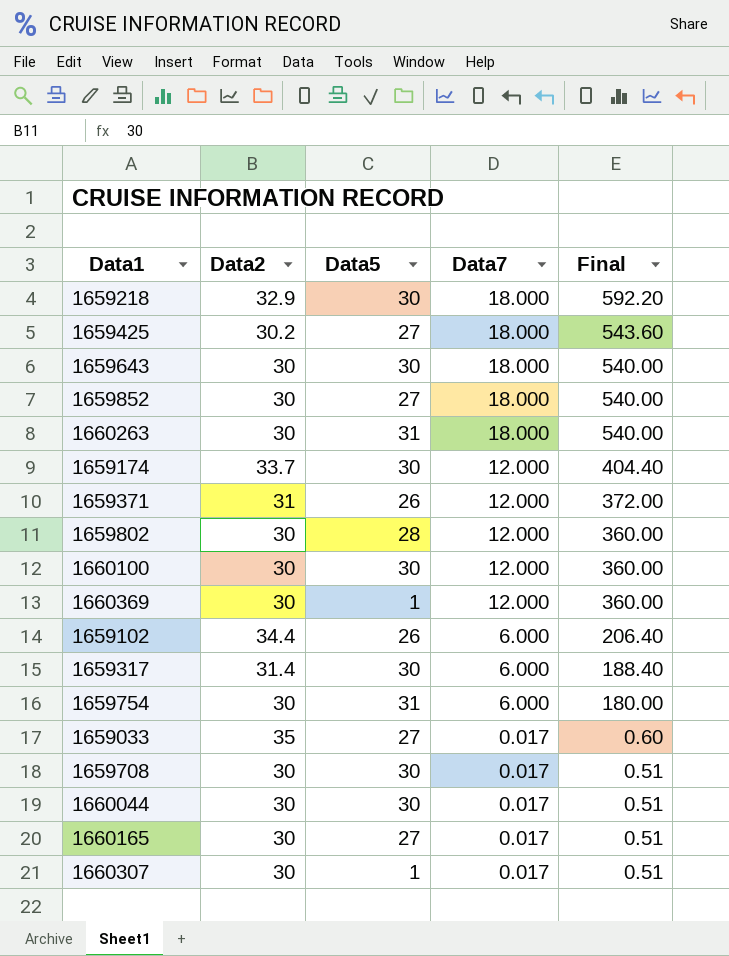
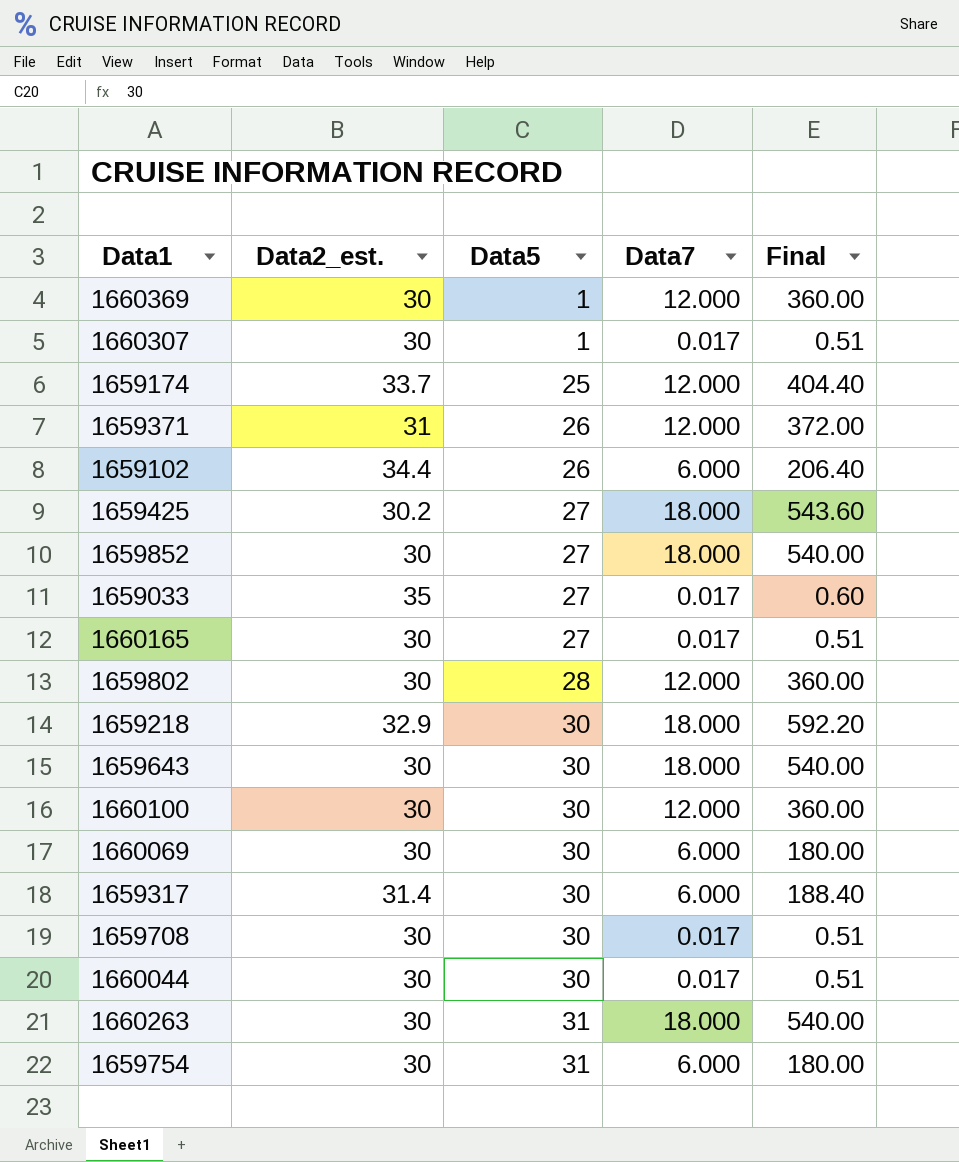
row order: Data7 descending -> Data5 ascending
column name: Data2 -> Data2_est.
1659174 | Data5: 30 -> 25
row 1660069: none -> 30 | 30 | 6.000 | 180.00

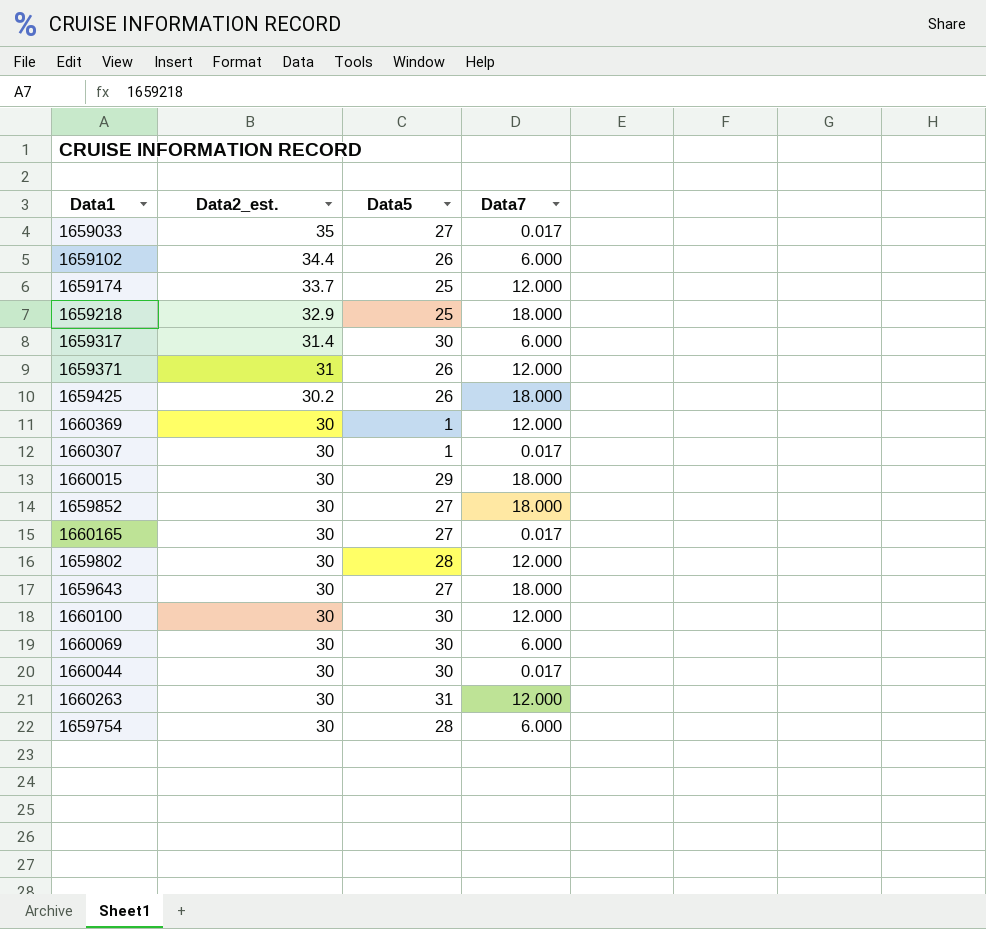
row order: Data5 ascending -> Data2_est. descending
column Final | formula: [Data2_est.] * [Data7] -> none
row 1659708: 30 | 30 | 0.017 | 0.51 -> none
1659218 | Data5: 30 -> 25
1659425 | Data5: 27 -> 26
row 1660015: none -> 30 | 29 | 18.000
1659643 | Data5: 30 -> 27
1660263 | Data7: 18.000 -> 12.000
1659754 | Data5: 31 -> 28

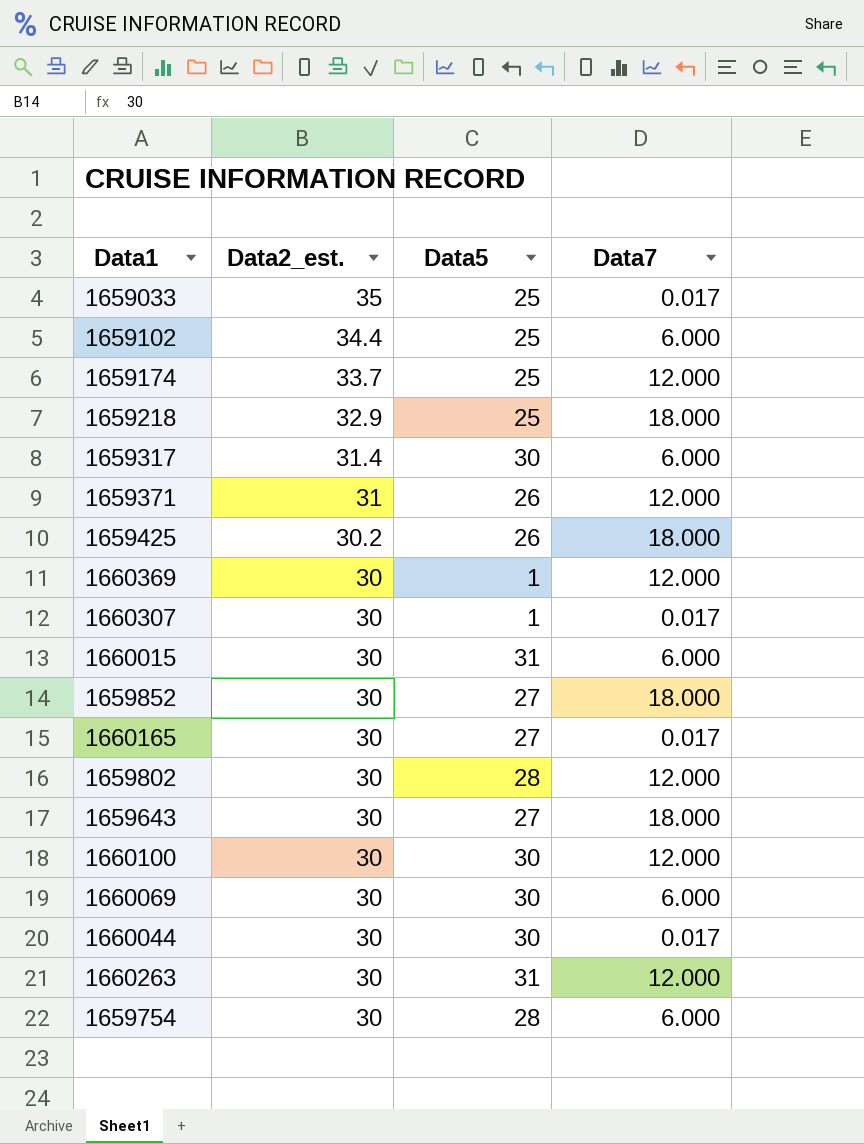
1659033 | Data5: 27 -> 25
1659102 | Data5: 26 -> 25
1660015 | Data5: 29 -> 31
1660015 | Data7: 18.000 -> 6.000

